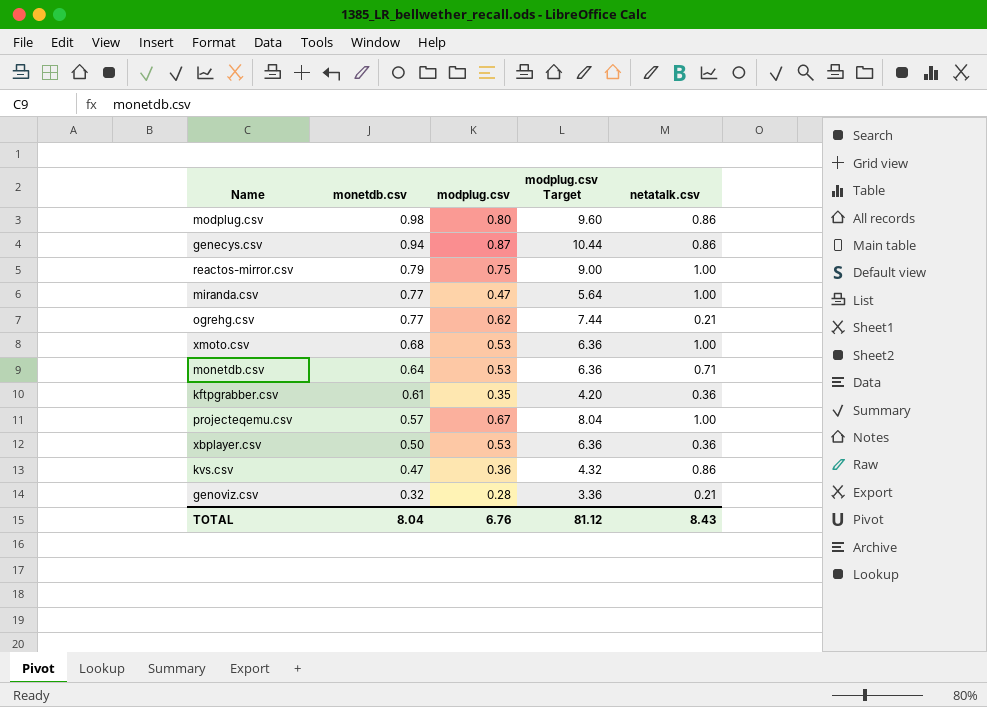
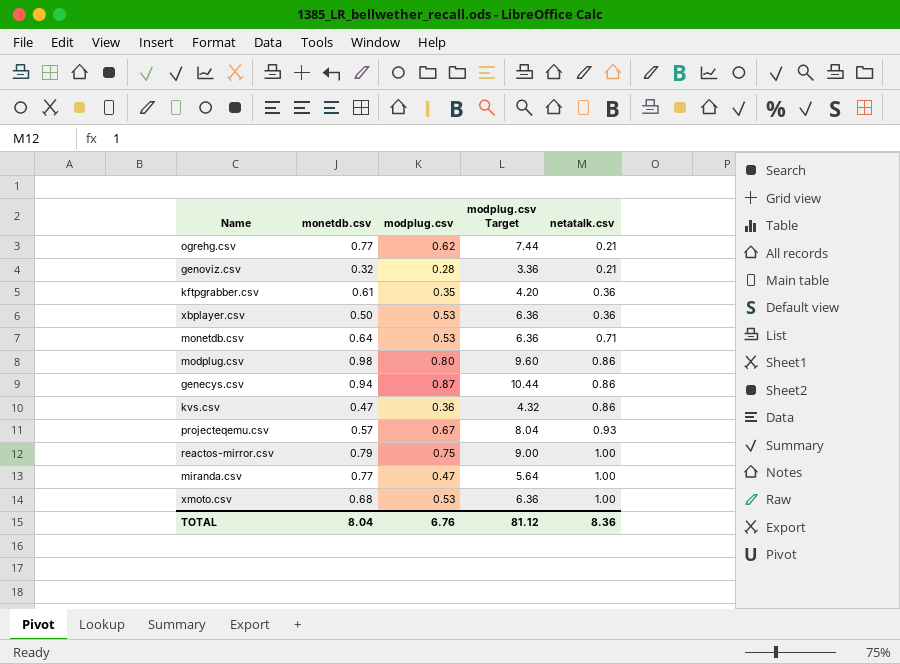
row order: monetdb.csv descending -> netatalk.csv ascending
projecteqemu.csv | netatalk.csv: 1.00 -> 0.93
TOTAL | netatalk.csv: 8.43 -> 8.36

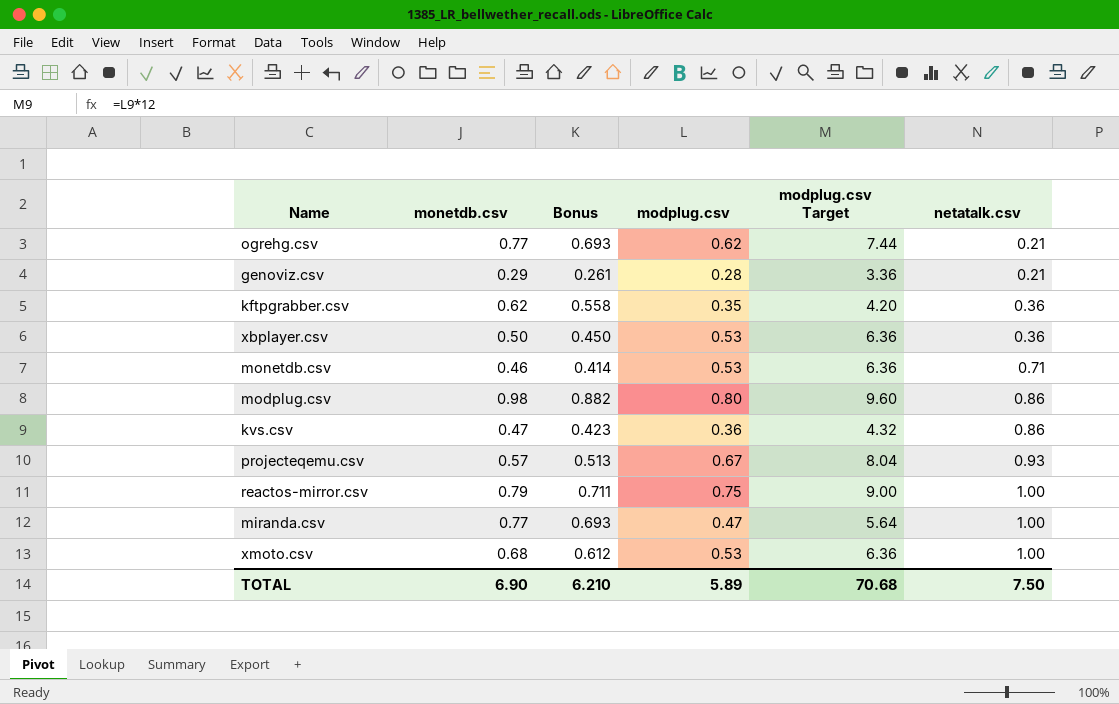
column Bonus | formula: none -> [monetdb.csv] * 0.9
row genecys.csv: 0.94 | 0.87 | 10.44 | 0.86 -> none
genoviz.csv | monetdb.csv: 0.32 -> 0.29
kftpgrabber.csv | monetdb.csv: 0.61 -> 0.62
monetdb.csv | monetdb.csv: 0.64 -> 0.46
TOTAL | monetdb.csv: 8.04 -> 6.90
TOTAL | modplug.csv: 6.76 -> 5.89
TOTAL | modplug.csv Target: 81.12 -> 70.68
TOTAL | netatalk.csv: 8.36 -> 7.50

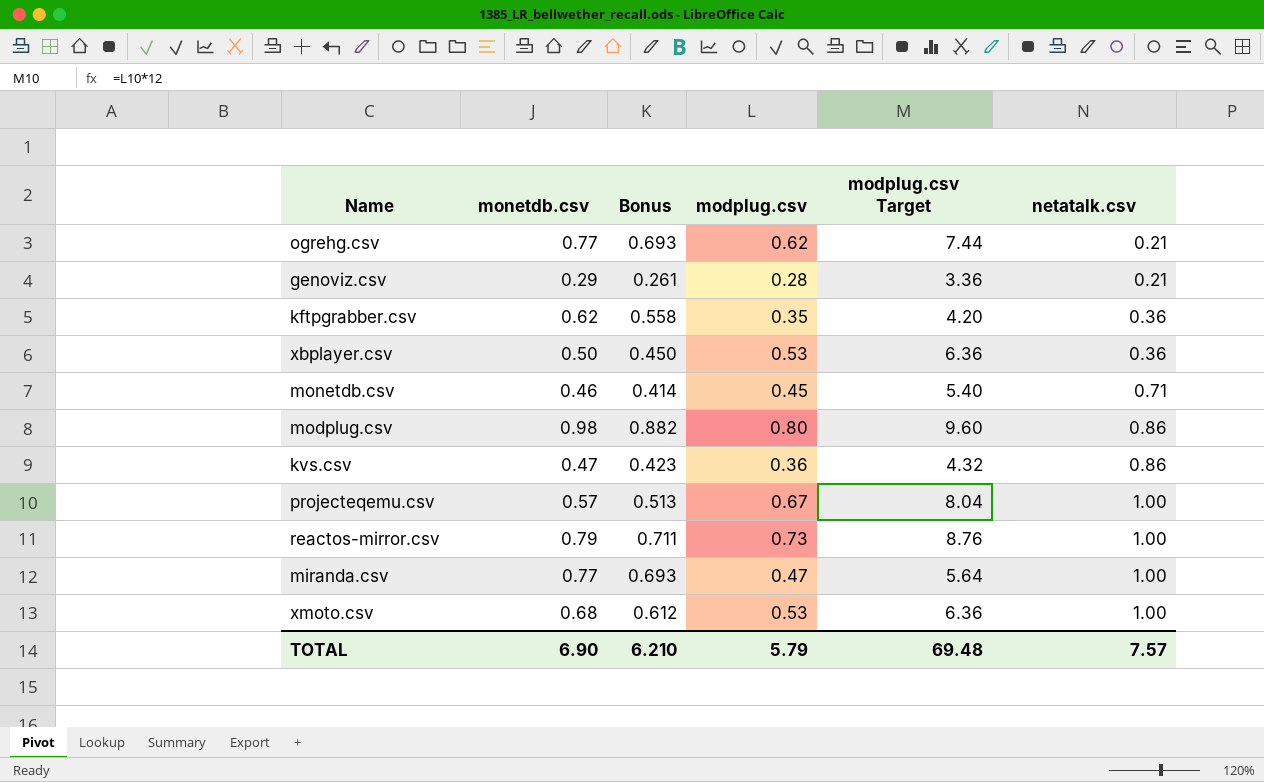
monetdb.csv | modplug.csv: 0.53 -> 0.45
monetdb.csv | modplug.csv Target: 6.36 -> 5.40
projecteqemu.csv | netatalk.csv: 0.93 -> 1.00
reactos-mirror.csv | modplug.csv: 0.75 -> 0.73
reactos-mirror.csv | modplug.csv Target: 9.00 -> 8.76
TOTAL | modplug.csv: 5.89 -> 5.79
TOTAL | modplug.csv Target: 70.68 -> 69.48
TOTAL | netatalk.csv: 7.50 -> 7.57

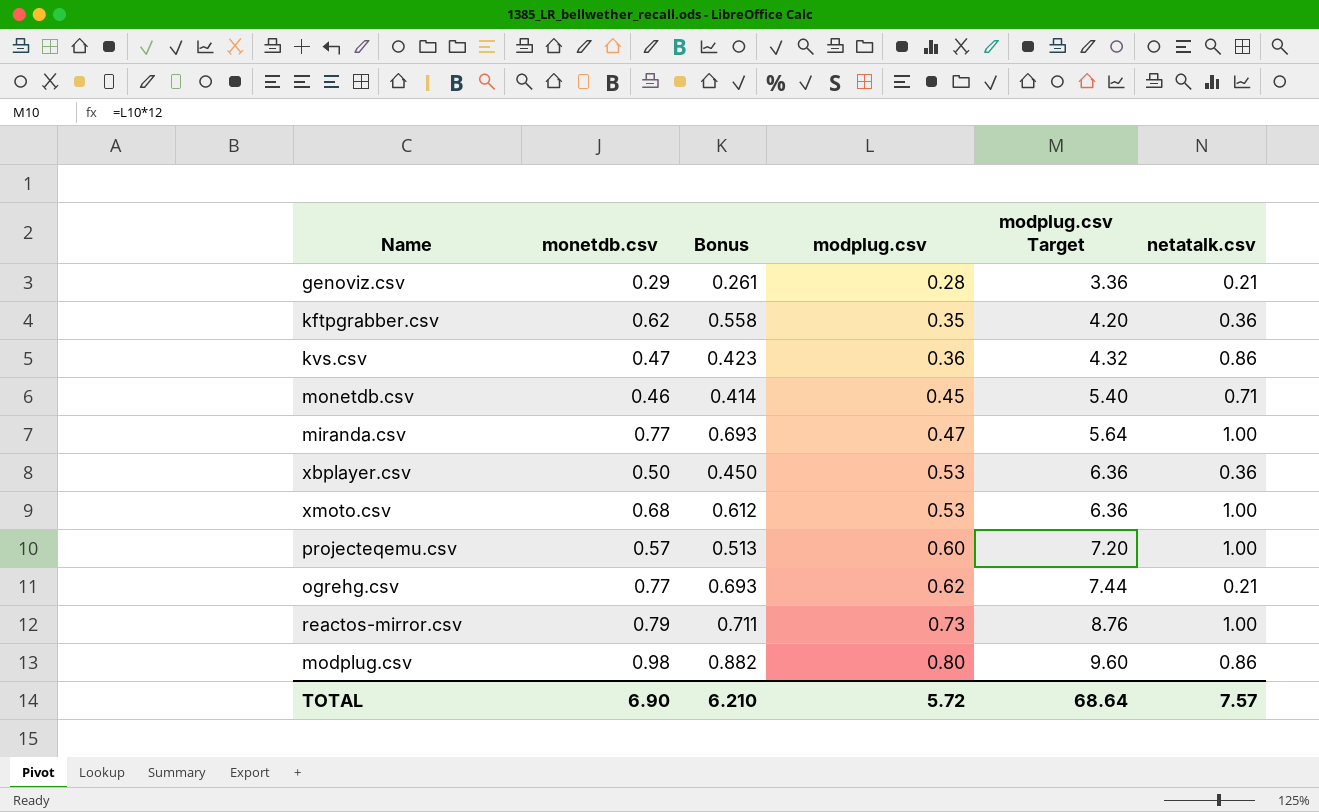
row order: netatalk.csv ascending -> modplug.csv ascending
projecteqemu.csv | modplug.csv: 0.67 -> 0.60
projecteqemu.csv | modplug.csv Target: 8.04 -> 7.20
TOTAL | modplug.csv: 5.79 -> 5.72
TOTAL | modplug.csv Target: 69.48 -> 68.64

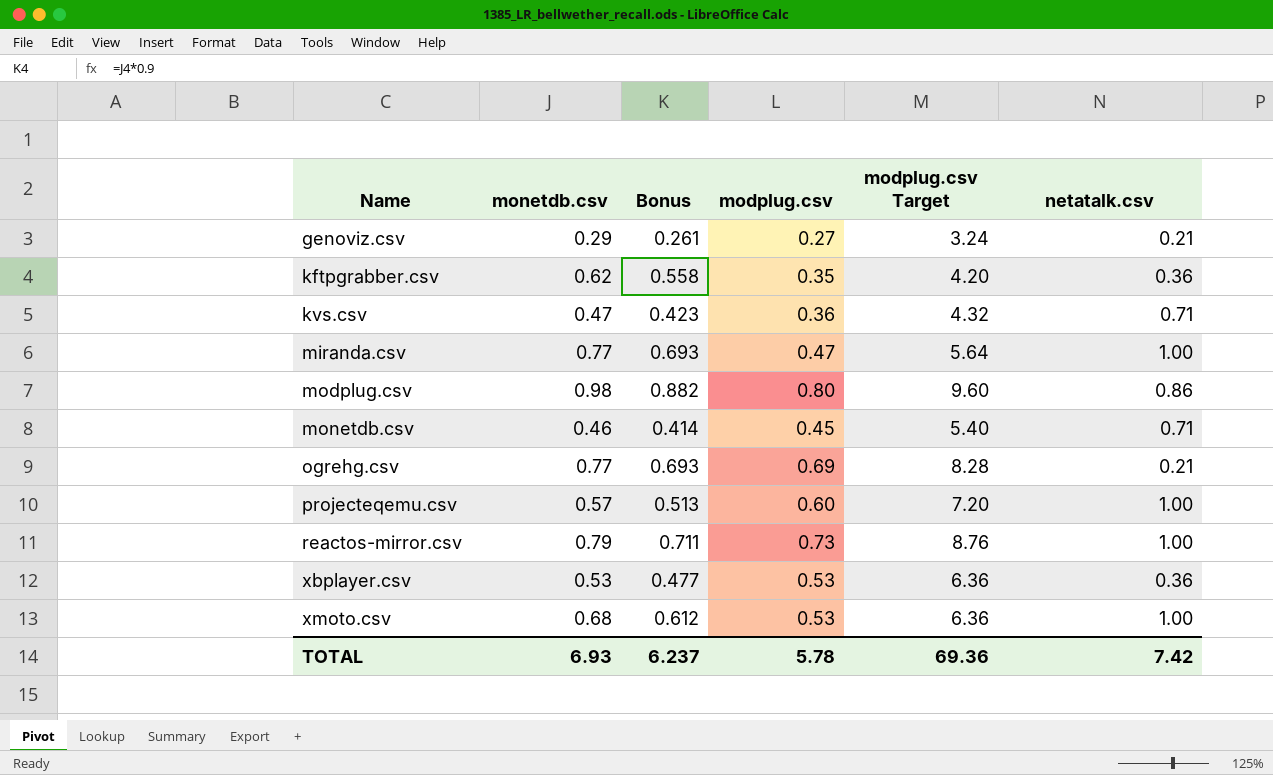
row order: modplug.csv ascending -> Name ascending
genoviz.csv | modplug.csv: 0.28 -> 0.27
genoviz.csv | modplug.csv Target: 3.36 -> 3.24
kvs.csv | netatalk.csv: 0.86 -> 0.71
ogrehg.csv | modplug.csv: 0.62 -> 0.69
ogrehg.csv | modplug.csv Target: 7.44 -> 8.28
xbplayer.csv | monetdb.csv: 0.50 -> 0.53
xbplayer.csv | Bonus: 0.450 -> 0.477
TOTAL | monetdb.csv: 6.90 -> 6.93
TOTAL | Bonus: 6.210 -> 6.237
TOTAL | modplug.csv: 5.72 -> 5.78
TOTAL | modplug.csv Target: 68.64 -> 69.36
TOTAL | netatalk.csv: 7.57 -> 7.42

